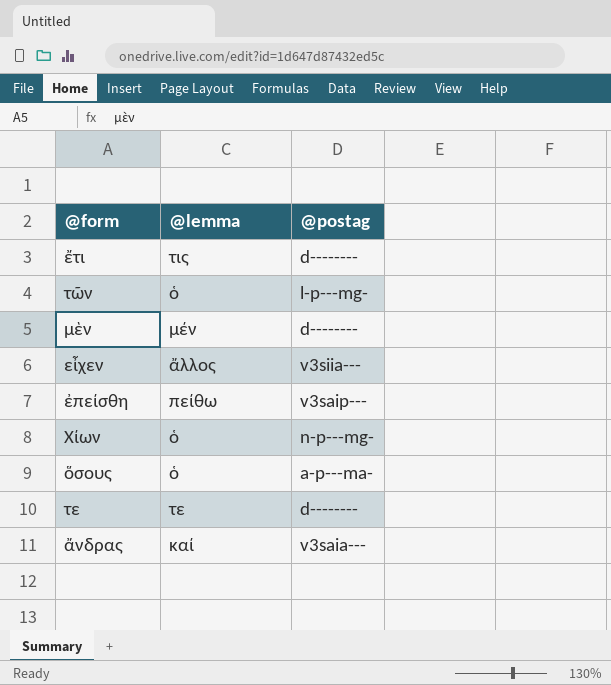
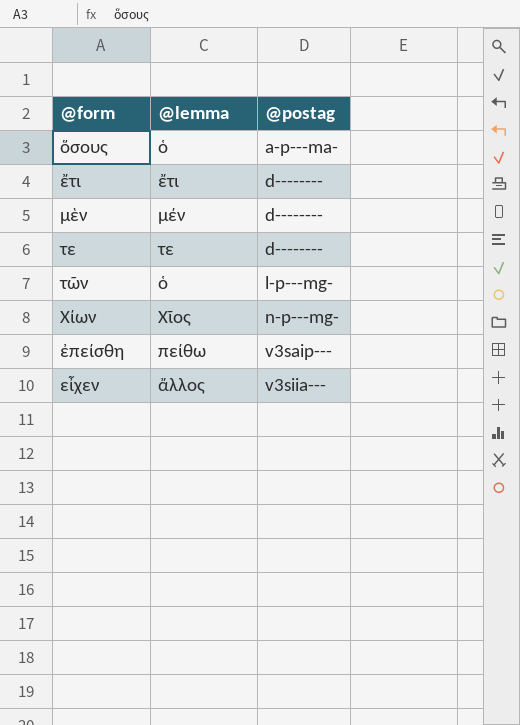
row order: none -> @postag ascending
row ἄνδρας: καί | v3saia--- -> none
ἔτι | @lemma: τις -> ἔτι
Χίων | @lemma: ὁ -> Χῖος

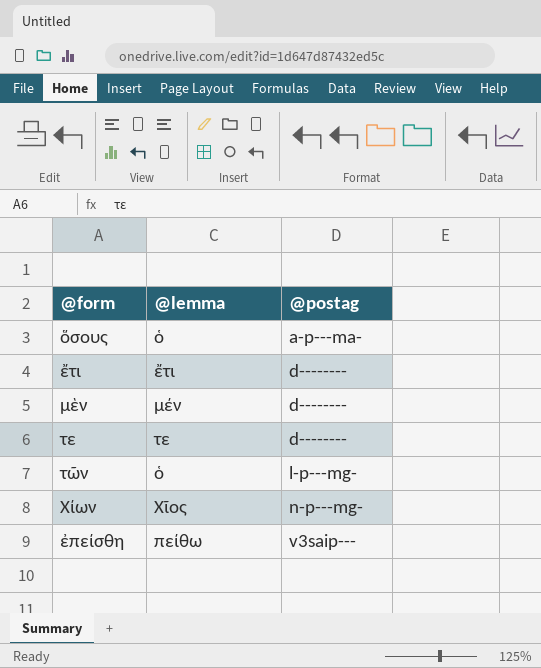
row εἶχεν: ἄλλος | v3siia--- -> none

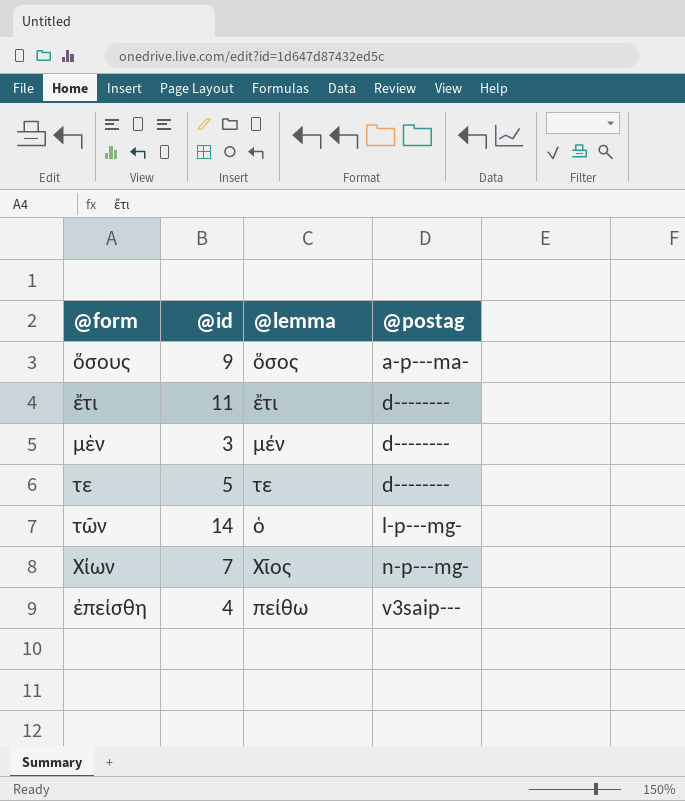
column @id | position: none -> 2
ὅσους | @lemma: ὁ -> ὅσος

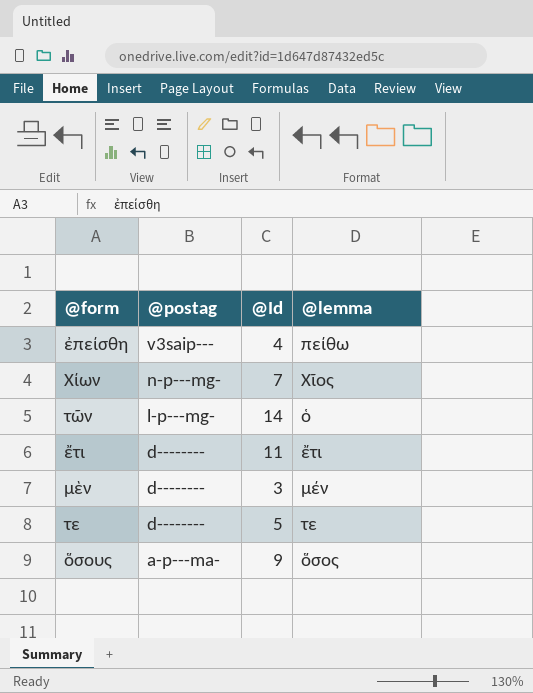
row order: @postag ascending -> @postag descending
column @postag | position: 4 -> 2
column name: @id -> @Id

